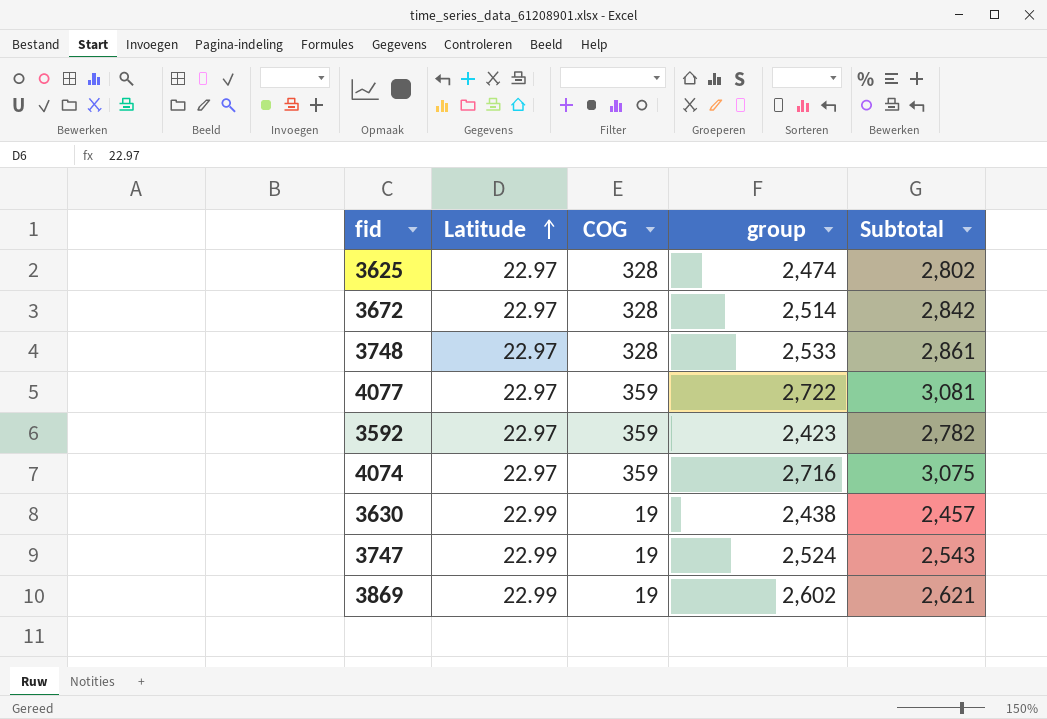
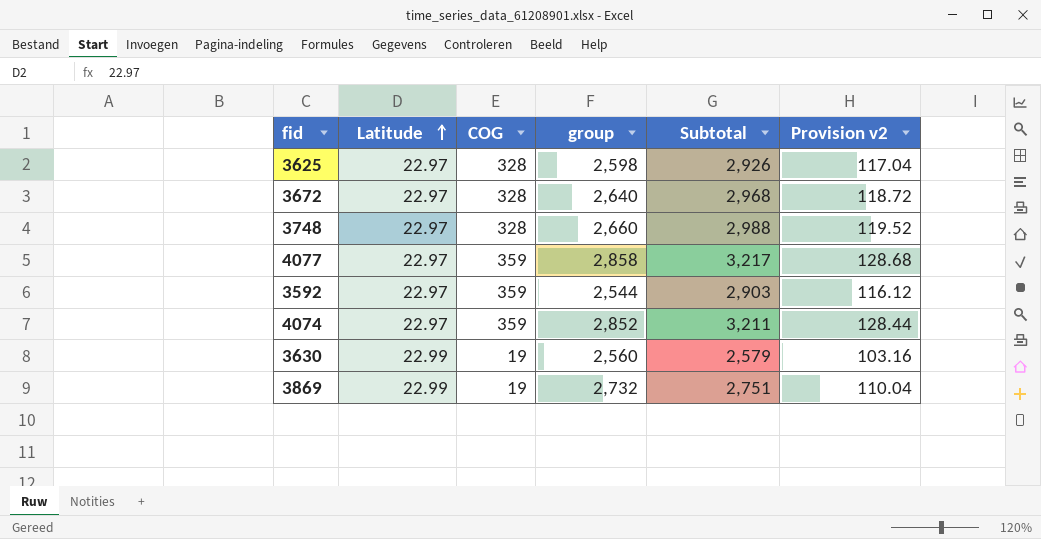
column Provision v2 | formula: none -> [Subtotal] * 0.04
row 3747: 22.99 | 19 | 2,524 | 2,543 -> none
3625 | group: 2,474 -> 2,598
3625 | Subtotal: 2,802 -> 2,926
3672 | group: 2,514 -> 2,640
3672 | Subtotal: 2,842 -> 2,968
3748 | group: 2,533 -> 2,660
3748 | Subtotal: 2,861 -> 2,988
4077 | group: 2,722 -> 2,858
4077 | Subtotal: 3,081 -> 3,217
3592 | group: 2,423 -> 2,544
3592 | Subtotal: 2,782 -> 2,903
4074 | group: 2,716 -> 2,852
4074 | Subtotal: 3,075 -> 3,211
3630 | group: 2,438 -> 2,560
3630 | Subtotal: 2,457 -> 2,579
3869 | group: 2,602 -> 2,732
3869 | Subtotal: 2,621 -> 2,751

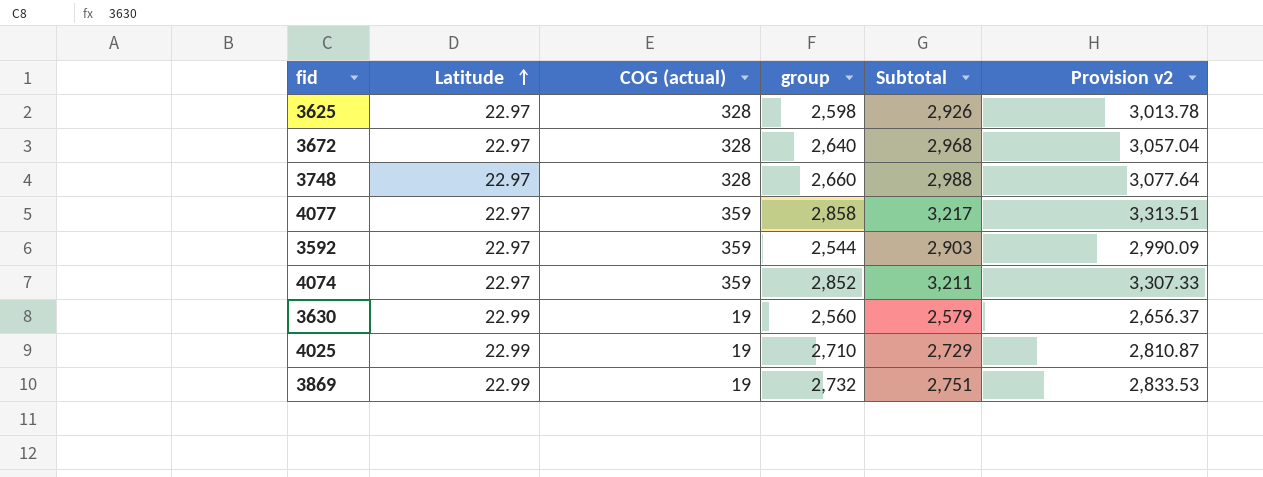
column name: COG -> COG (actual)
column Provision v2 | formula: [Subtotal] * 0.04 -> [Subtotal] * 1.03
row 4025: none -> 22.99 | 19 | 2,710 | 2,729 | 2,810.87

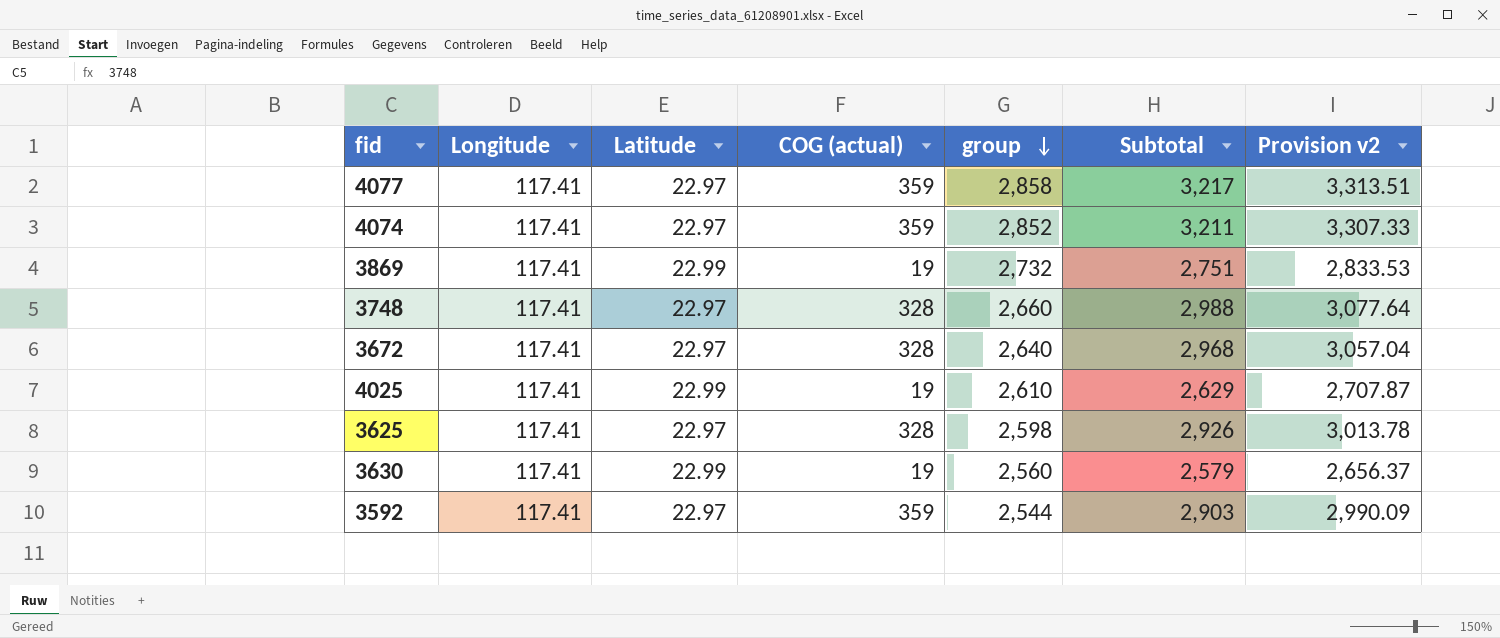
row order: Latitude ascending -> group descending
column Longitude | position: none -> 2
4025 | group: 2,710 -> 2,610
4025 | Subtotal: 2,729 -> 2,629
4025 | Provision v2: 2,810.87 -> 2,707.87

